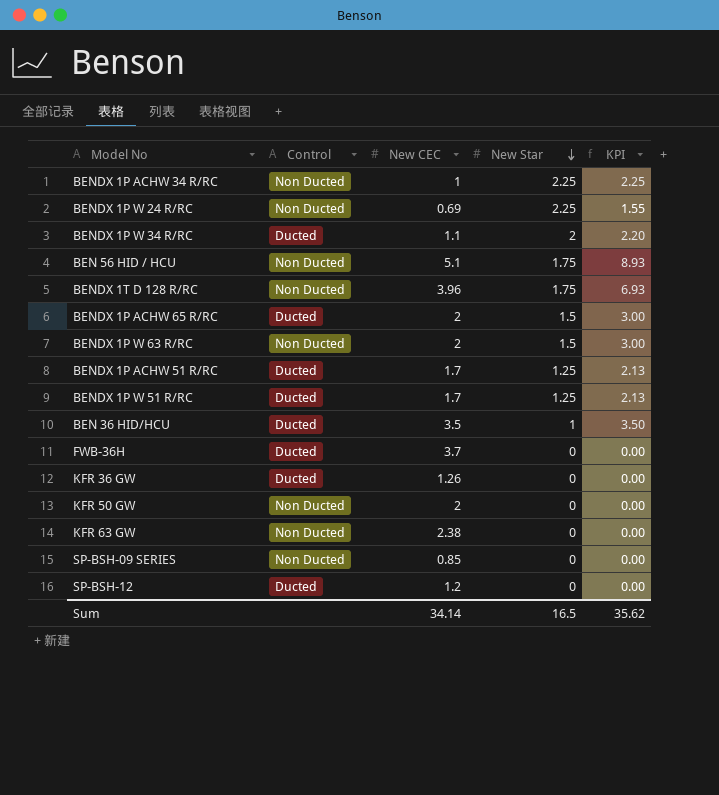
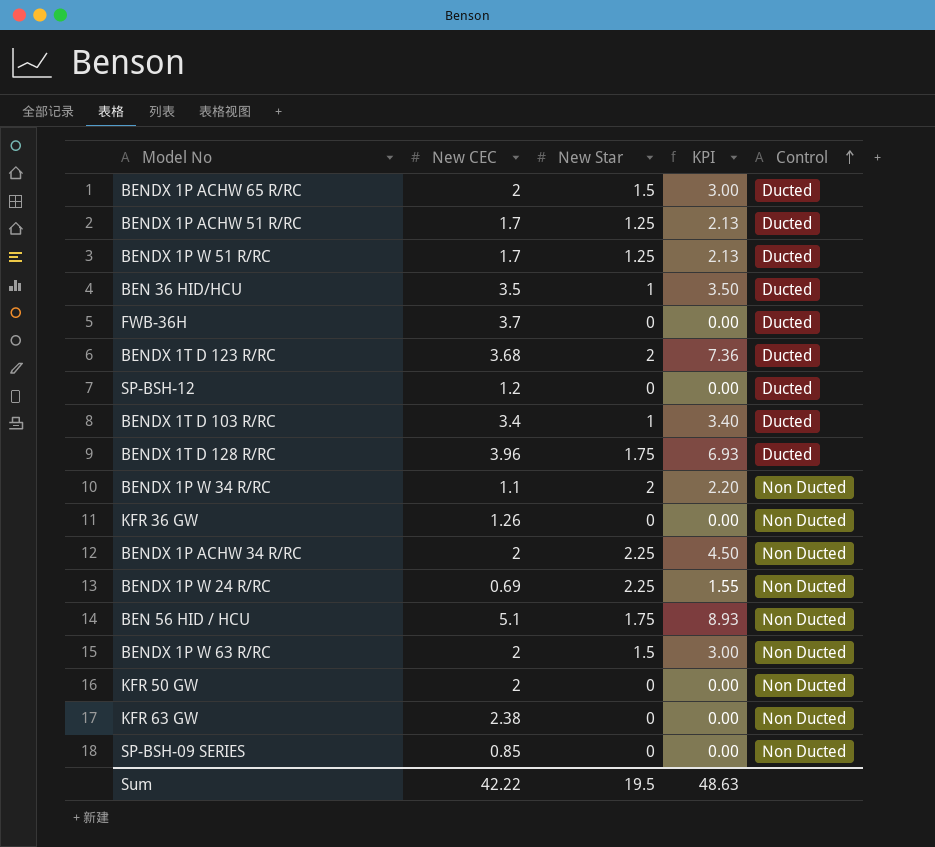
row order: New Star descending -> Control ascending
column Control | position: 2 -> 5
row BENDX 1T D 123 R/RC: none -> 3.68 | 2 | 7.36 | Ducted
row BENDX 1T D 103 R/RC: none -> 3.4 | 1 | 3.40 | Ducted
BENDX 1T D 128 R/RC | Control: Non Ducted -> Ducted
BENDX 1P W 34 R/RC | Control: Ducted -> Non Ducted
KFR 36 GW | Control: Ducted -> Non Ducted
BENDX 1P ACHW 34 R/RC | New CEC: 1 -> 2
BENDX 1P ACHW 34 R/RC | KPI: 2.25 -> 4.50
Sum | New CEC: 34.14 -> 42.22
Sum | New Star: 16.5 -> 19.5
Sum | KPI: 35.62 -> 48.63

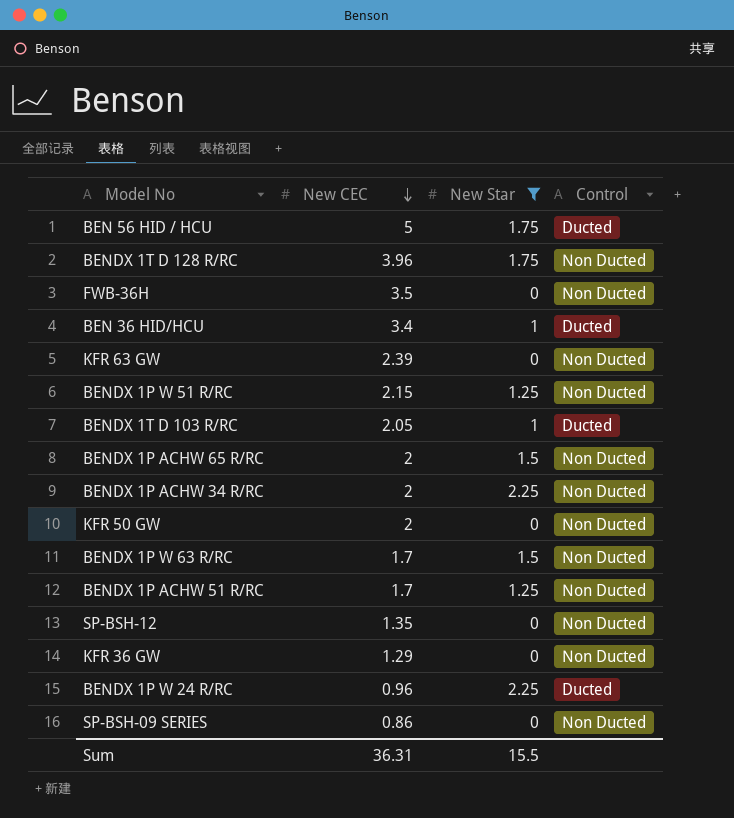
filter: none -> New Star != 2
row order: Control ascending -> New CEC descending
column KPI | formula: [New CEC] * [New Star] -> none
BEN 56 HID / HCU | New CEC: 5.1 -> 5
BEN 56 HID / HCU | Control: Non Ducted -> Ducted
BENDX 1T D 128 R/RC | Control: Ducted -> Non Ducted
FWB-36H | New CEC: 3.7 -> 3.5
FWB-36H | Control: Ducted -> Non Ducted
BEN 36 HID/HCU | New CEC: 3.5 -> 3.4
KFR 63 GW | New CEC: 2.38 -> 2.39
BENDX 1P W 51 R/RC | New CEC: 1.7 -> 2.15
BENDX 1P W 51 R/RC | Control: Ducted -> Non Ducted
BENDX 1T D 103 R/RC | New CEC: 3.4 -> 2.05
BENDX 1P ACHW 65 R/RC | Control: Ducted -> Non Ducted
BENDX 1P W 63 R/RC | New CEC: 2 -> 1.7
BENDX 1P ACHW 51 R/RC | Control: Ducted -> Non Ducted
SP-BSH-12 | New CEC: 1.2 -> 1.35
SP-BSH-12 | Control: Ducted -> Non Ducted
KFR 36 GW | New CEC: 1.26 -> 1.29
BENDX 1P W 24 R/RC | New CEC: 0.69 -> 0.96
BENDX 1P W 24 R/RC | Control: Non Ducted -> Ducted
SP-BSH-09 SERIES | New CEC: 0.85 -> 0.86
Sum | New CEC: 42.22 -> 36.31
Sum | New Star: 19.5 -> 15.5

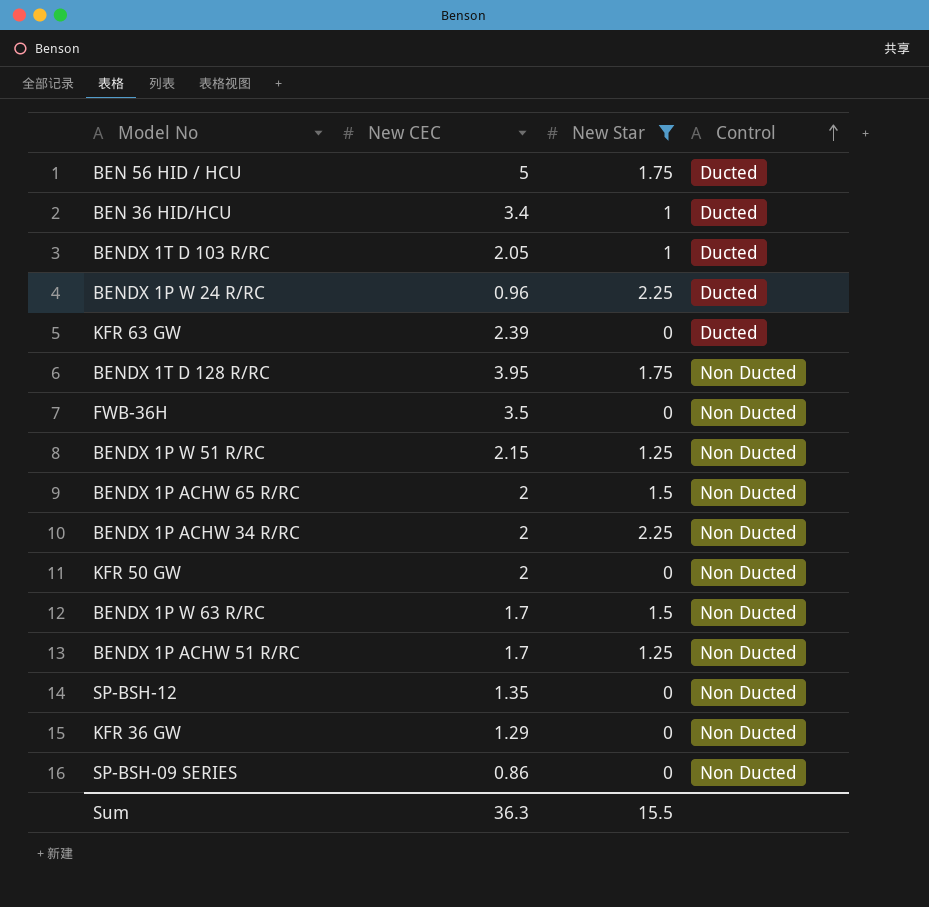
row order: New CEC descending -> Control ascending
KFR 63 GW | Control: Non Ducted -> Ducted
BENDX 1T D 128 R/RC | New CEC: 3.96 -> 3.95
Sum | New CEC: 36.31 -> 36.3

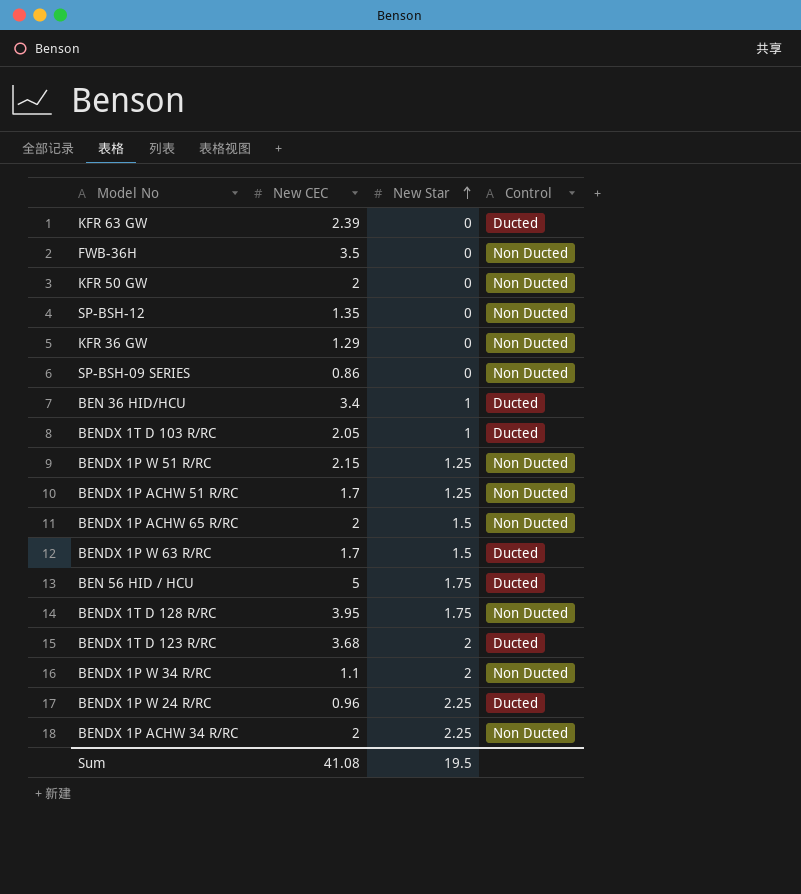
filter: New Star != 2 -> none
row order: Control ascending -> New Star ascending
BENDX 1P W 63 R/RC | Control: Non Ducted -> Ducted
Sum | New CEC: 36.3 -> 41.08
Sum | New Star: 15.5 -> 19.5

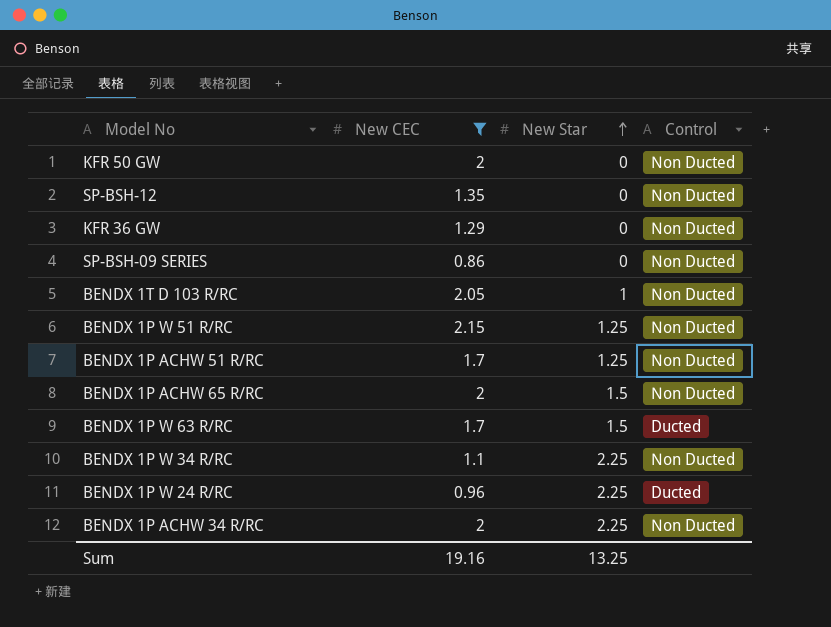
filter: none -> New CEC <= 2.15
BENDX 1T D 103 R/RC | Control: Ducted -> Non Ducted
BENDX 1P W 34 R/RC | New Star: 2 -> 2.25
Sum | New CEC: 41.08 -> 19.16
Sum | New Star: 19.5 -> 13.25

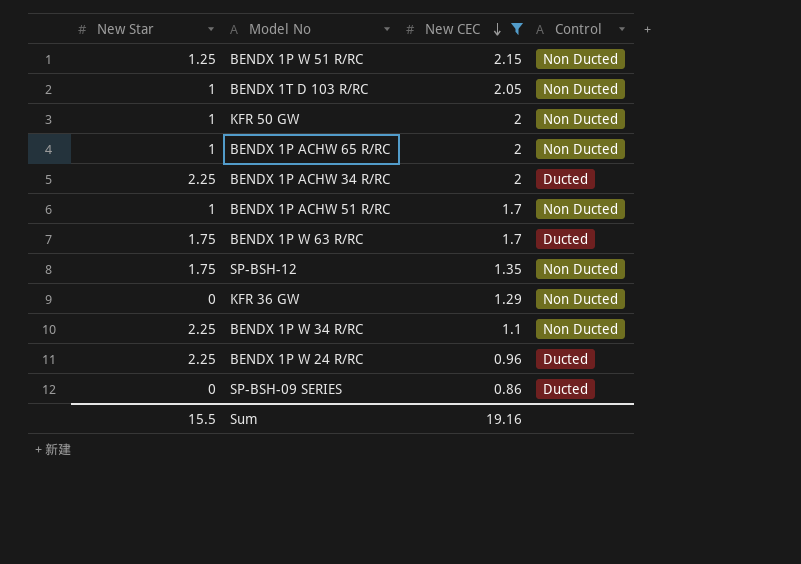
row order: New Star ascending -> New CEC descending
column New Star | position: 3 -> 1
KFR 50 GW | New Star: 0 -> 1
BENDX 1P ACHW 65 R/RC | New Star: 1.5 -> 1
BENDX 1P ACHW 34 R/RC | Control: Non Ducted -> Ducted
BENDX 1P ACHW 51 R/RC | New Star: 1.25 -> 1
BENDX 1P W 63 R/RC | New Star: 1.5 -> 1.75
SP-BSH-12 | New Star: 0 -> 1.75
SP-BSH-09 SERIES | Control: Non Ducted -> Ducted
Sum | New Star: 13.25 -> 15.5

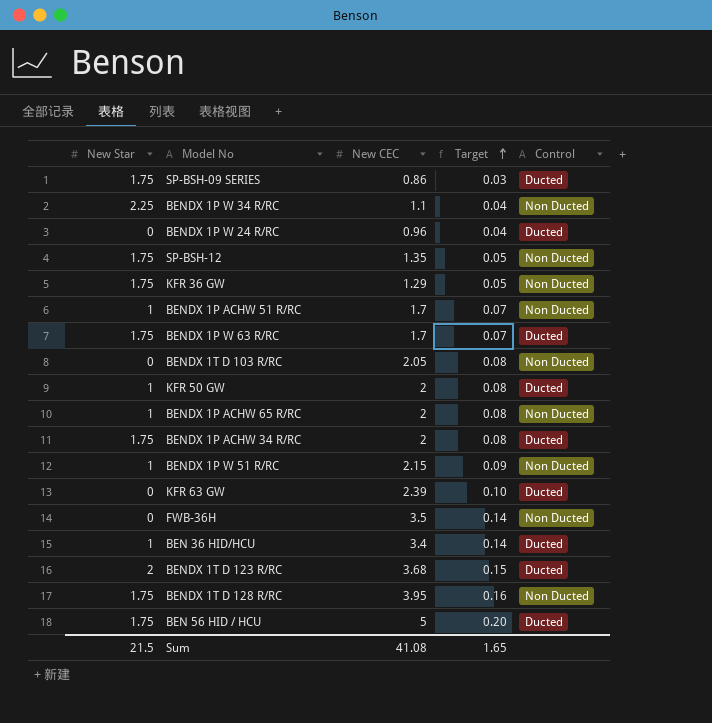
filter: New CEC <= 2.15 -> none
row order: New CEC descending -> Target ascending
column Target | formula: none -> [New CEC] * 0.04
SP-BSH-09 SERIES | New Star: 0 -> 1.75
BENDX 1P W 24 R/RC | New Star: 2.25 -> 0
KFR 36 GW | New Star: 0 -> 1.75
BENDX 1T D 103 R/RC | New Star: 1 -> 0
KFR 50 GW | Control: Non Ducted -> Ducted
BENDX 1P ACHW 34 R/RC | New Star: 2.25 -> 1.75
BENDX 1P W 51 R/RC | New Star: 1.25 -> 1
Sum | New Star: 15.5 -> 21.5
Sum | New CEC: 19.16 -> 41.08

